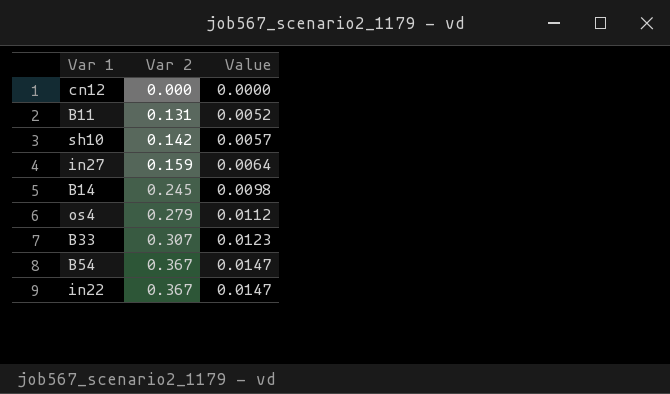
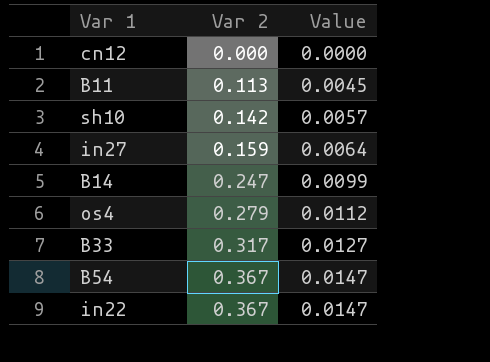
B11 | Var 2: 0.131 -> 0.113
B11 | Value: 0.0052 -> 0.0045
B14 | Var 2: 0.245 -> 0.247
B14 | Value: 0.0098 -> 0.0099
B33 | Var 2: 0.307 -> 0.317
B33 | Value: 0.0123 -> 0.0127

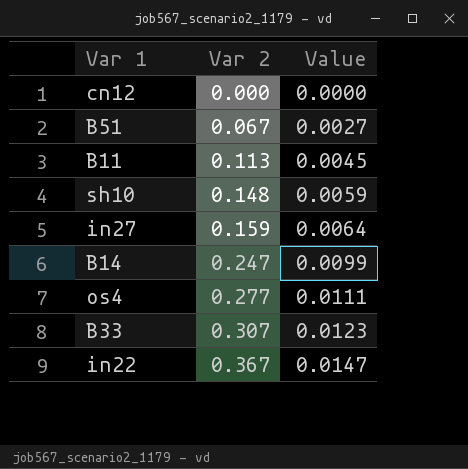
row B54: 0.367 | 0.0147 -> none
row B51: none -> 0.067 | 0.0027
sh10 | Var 2: 0.142 -> 0.148
sh10 | Value: 0.0057 -> 0.0059
os4 | Var 2: 0.279 -> 0.277
os4 | Value: 0.0112 -> 0.0111
B33 | Var 2: 0.317 -> 0.307
B33 | Value: 0.0127 -> 0.0123

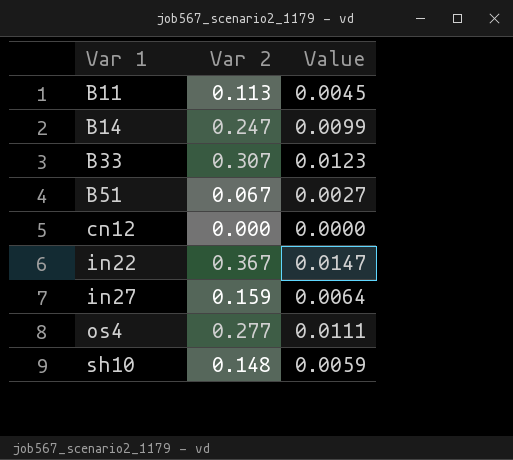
row order: Var 2 ascending -> Var 1 ascending

